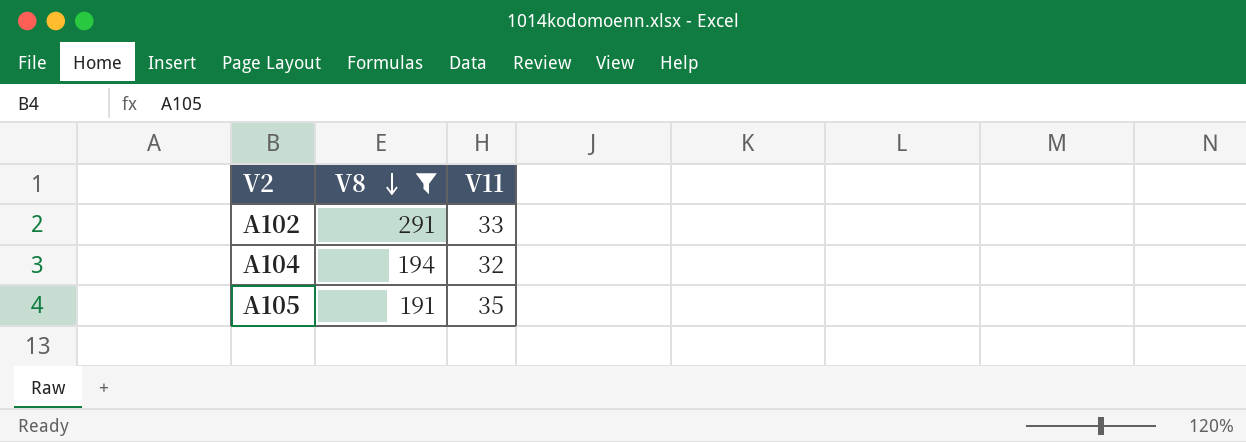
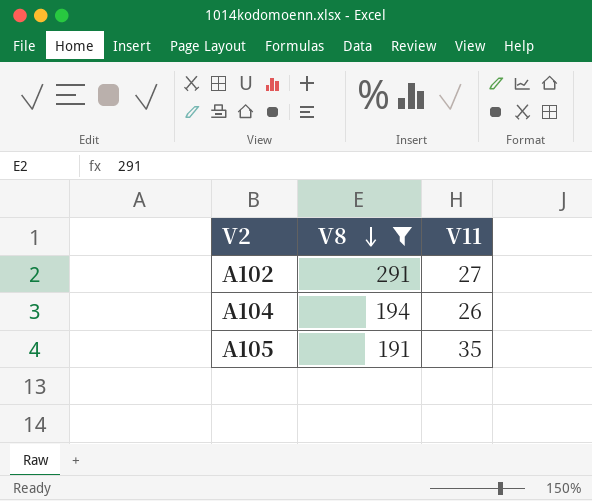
A102 | V11: 33 -> 27
A104 | V11: 32 -> 26

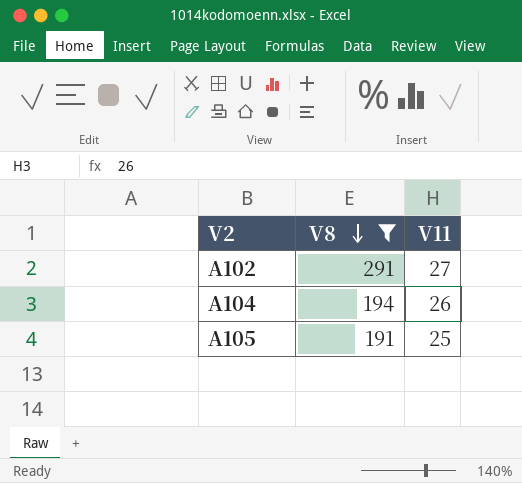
A105 | V11: 35 -> 25

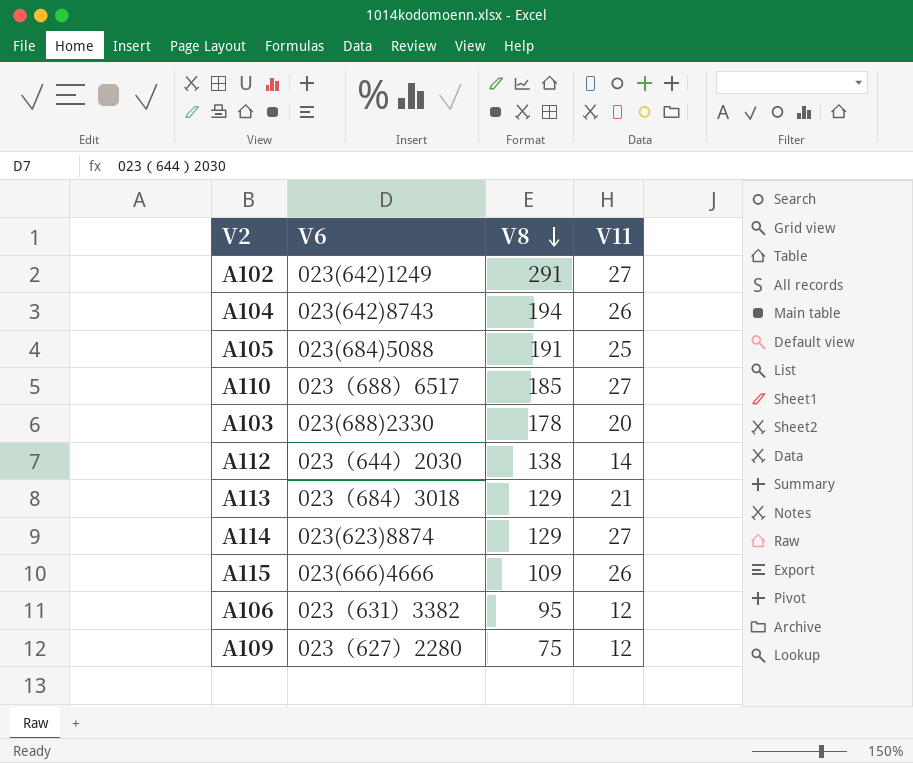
filter: V8 >= 191 -> none
column V6 | position: none -> 2

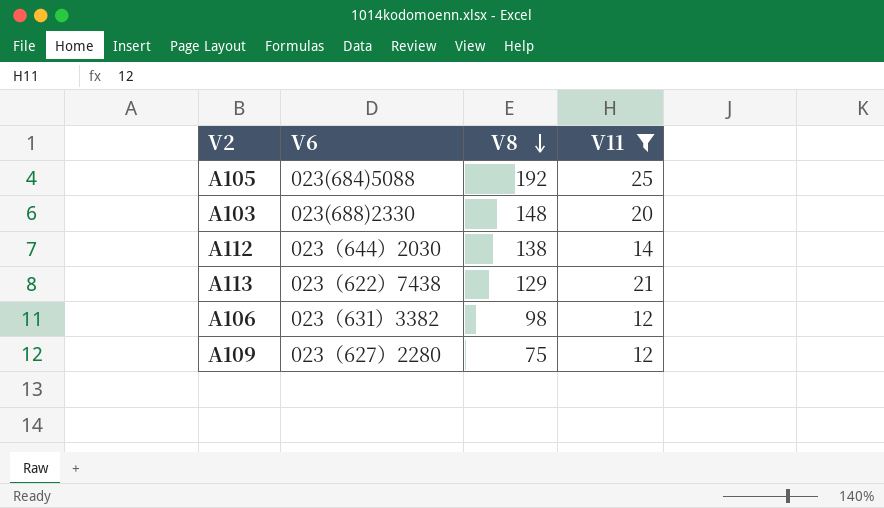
filter: none -> V11 <= 25
A105 | V8: 191 -> 192
A103 | V8: 178 -> 148
A113 | V6: 023（684）3018 -> 023（622）7438
A106 | V8: 95 -> 98

